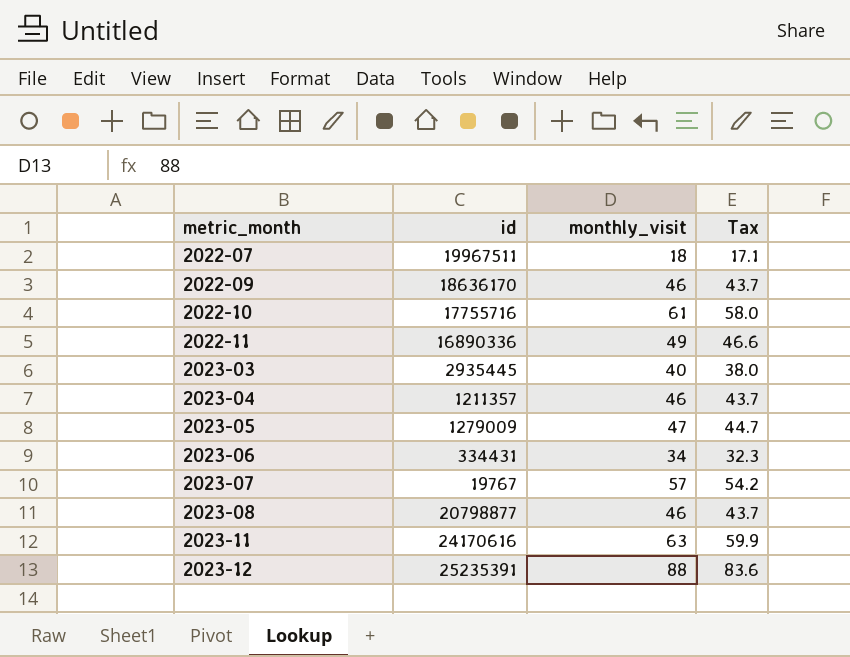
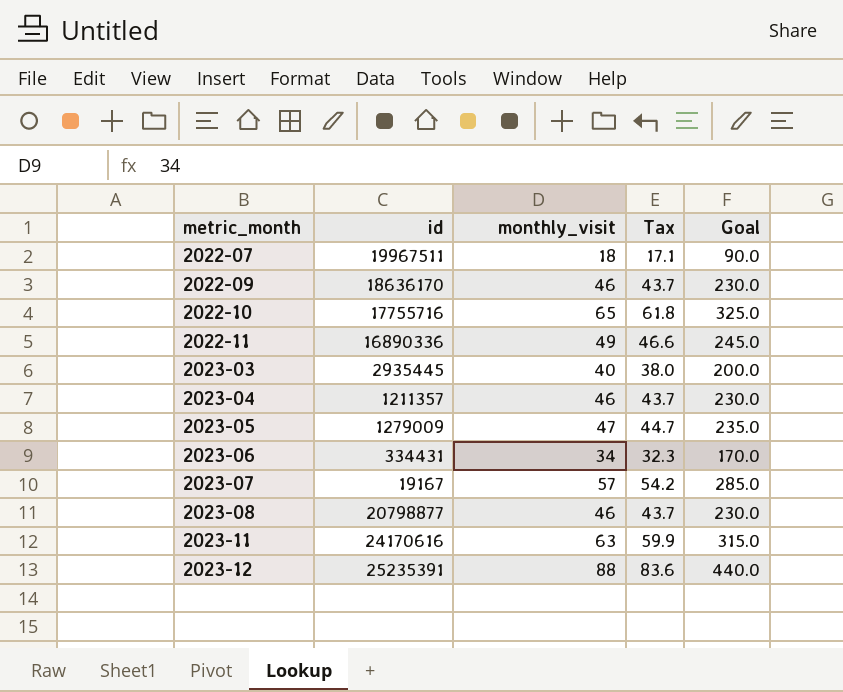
column Goal | formula: none -> [monthly_visit] * 5
2022-10 | monthly_visit: 61 -> 65
2022-10 | Tax: 58.0 -> 61.8
2023-07 | id: 19767 -> 19167

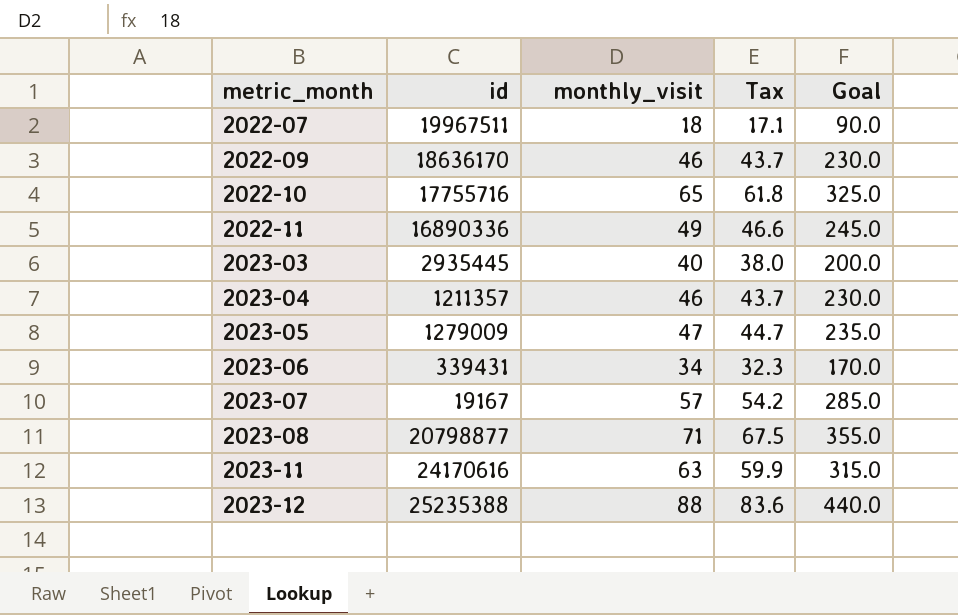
2023-06 | id: 334431 -> 339431
2023-08 | monthly_visit: 46 -> 71
2023-08 | Tax: 43.7 -> 67.5
2023-08 | Goal: 230.0 -> 355.0
2023-12 | id: 25235391 -> 25235388

